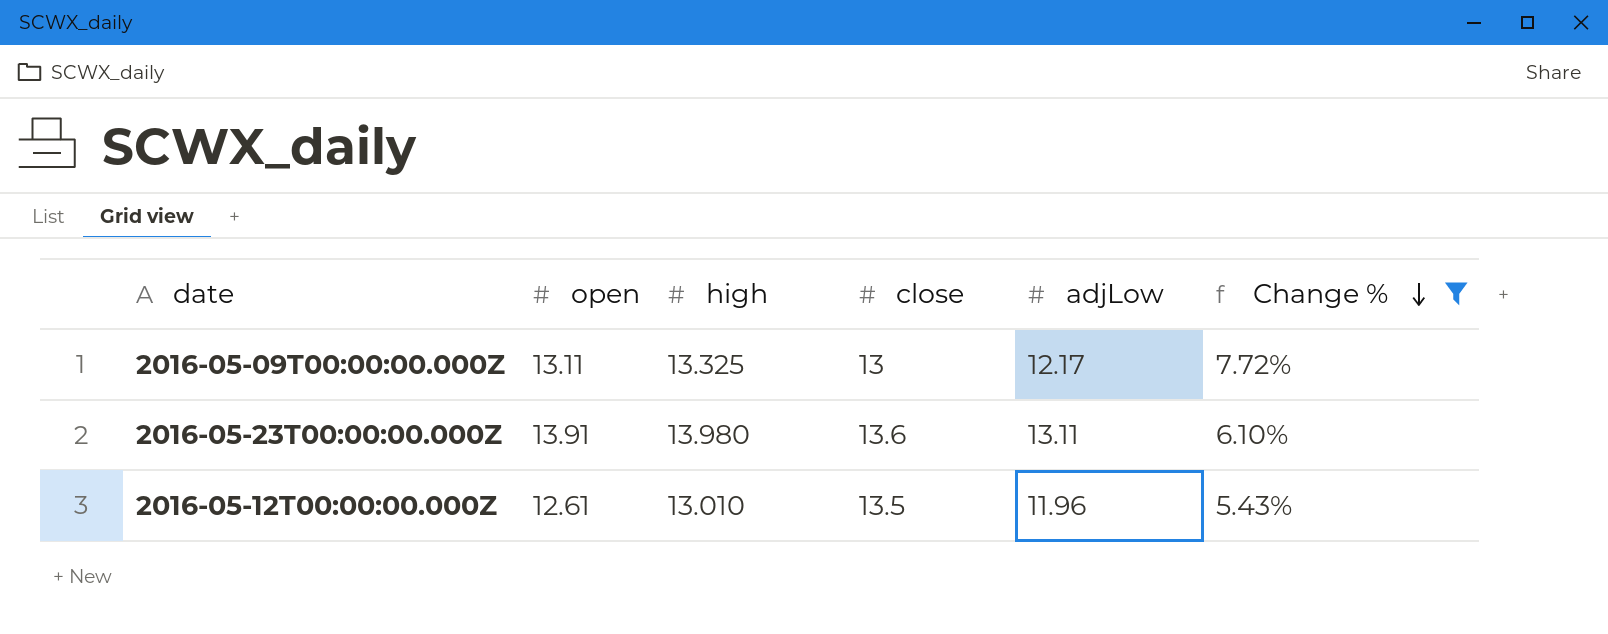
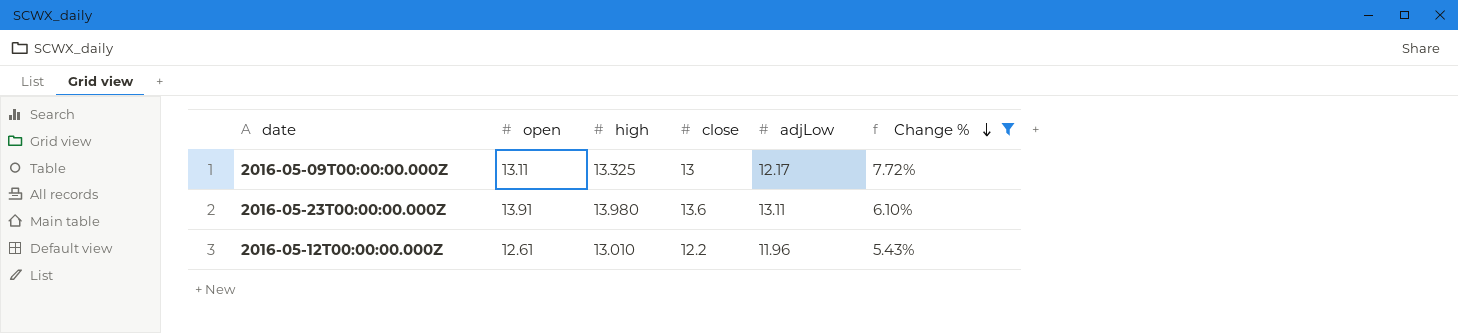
2016-05-12T00:00:00.000Z | close: 13.5 -> 12.2

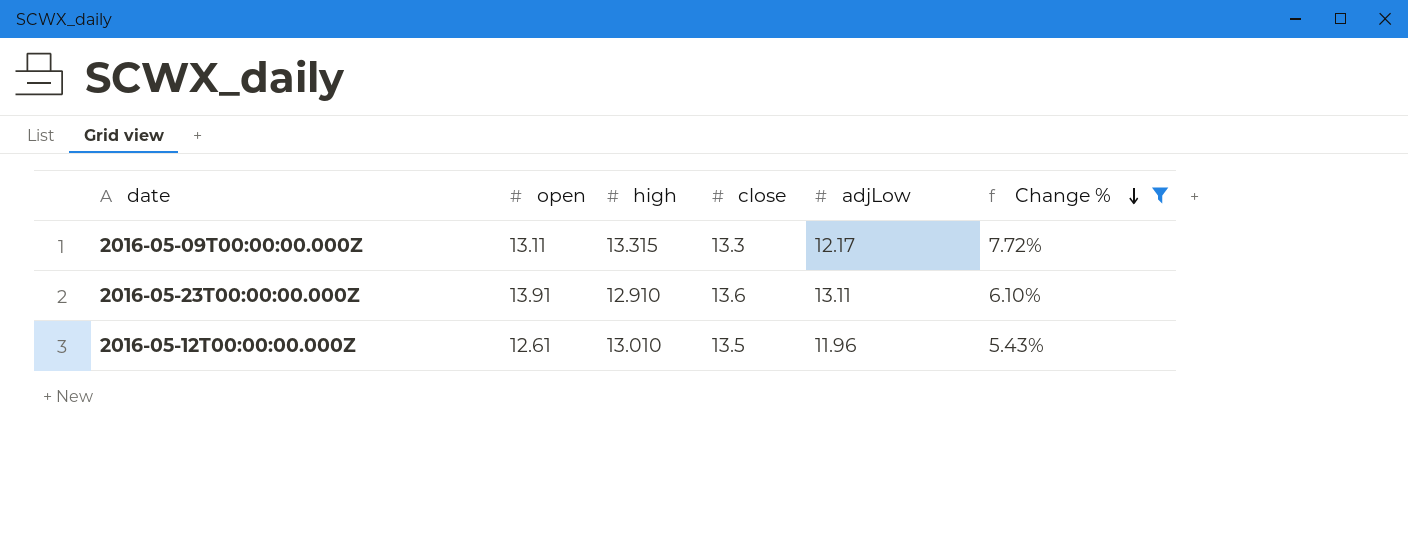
2016-05-09T00:00:00.000Z | high: 13.325 -> 13.315
2016-05-09T00:00:00.000Z | close: 13 -> 13.3
2016-05-23T00:00:00.000Z | high: 13.980 -> 12.910
2016-05-12T00:00:00.000Z | close: 12.2 -> 13.5

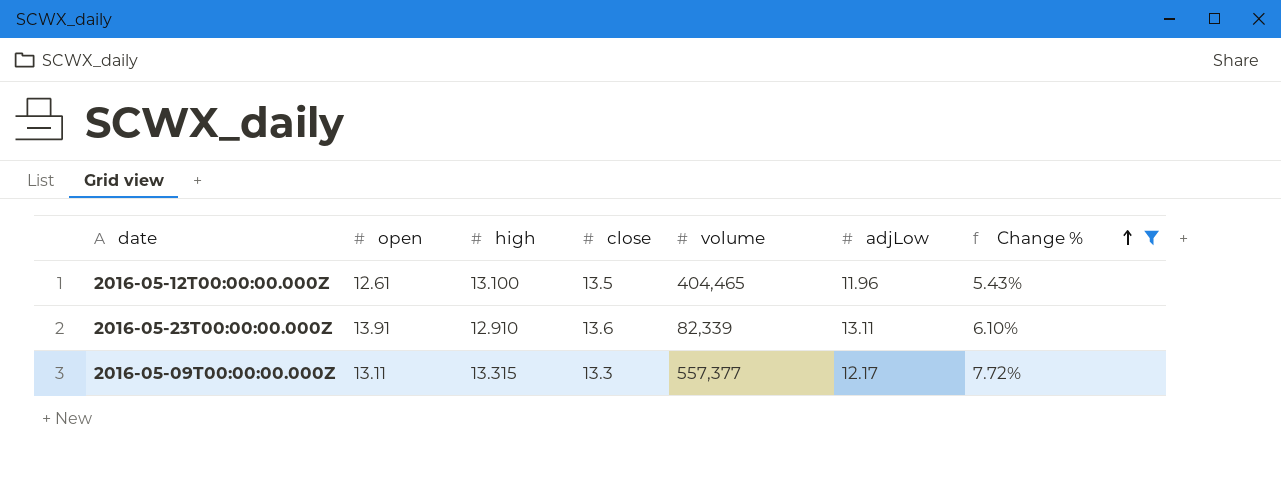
row order: Change % descending -> Change % ascending
column volume | position: none -> 5
2016-05-12T00:00:00.000Z | high: 13.010 -> 13.100

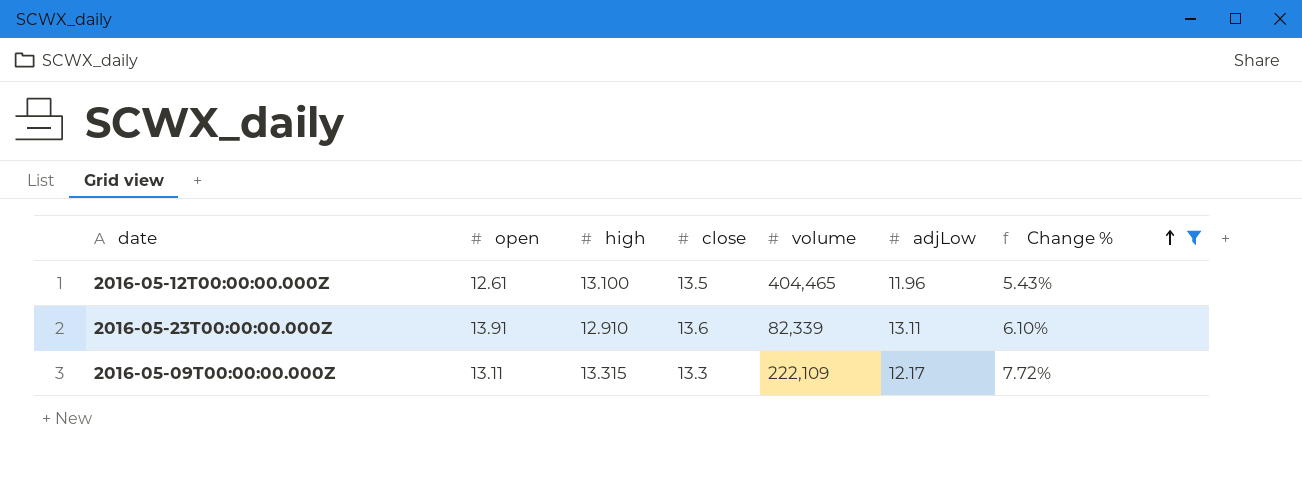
2016-05-09T00:00:00.000Z | volume: 557,377 -> 222,109

